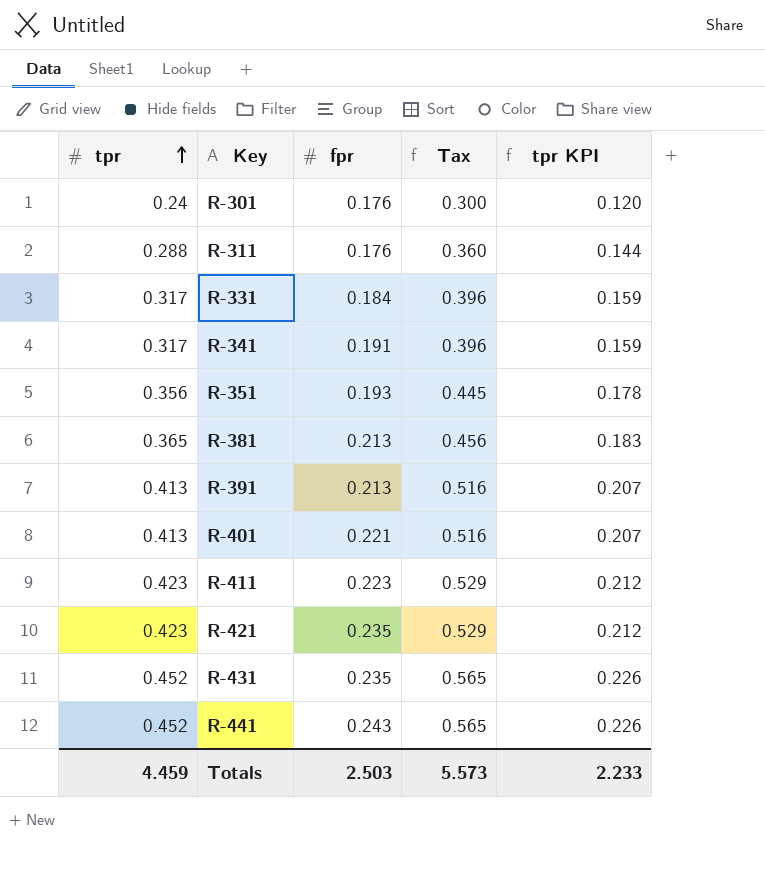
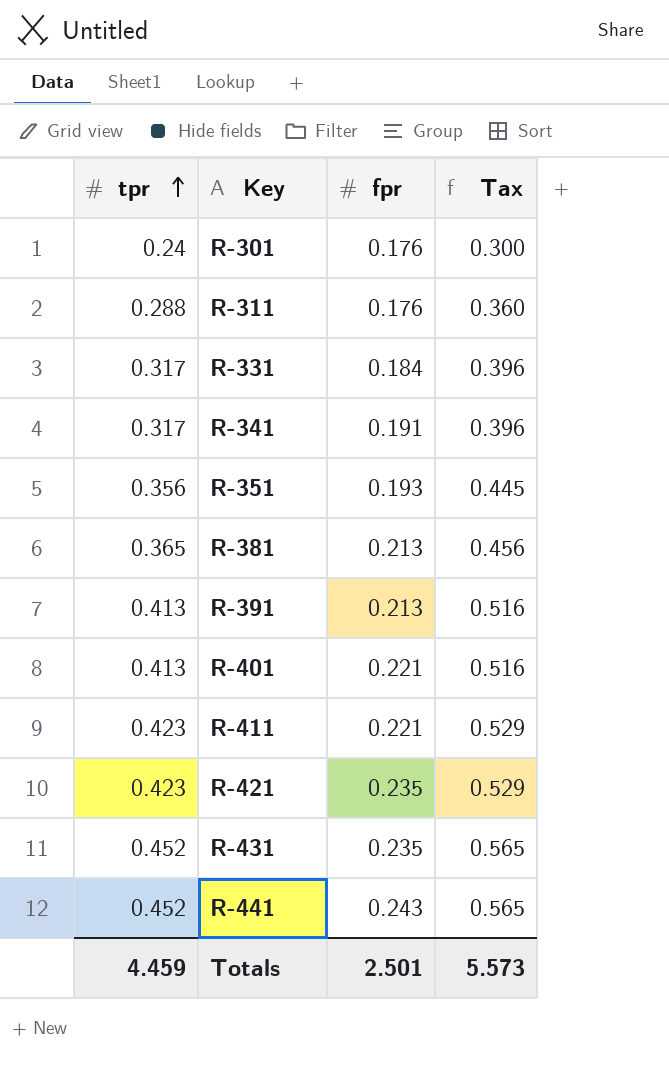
column tpr KPI | formula: [tpr] * 0.5 -> none
R-411 | fpr: 0.223 -> 0.221
Totals | fpr: 2.503 -> 2.501

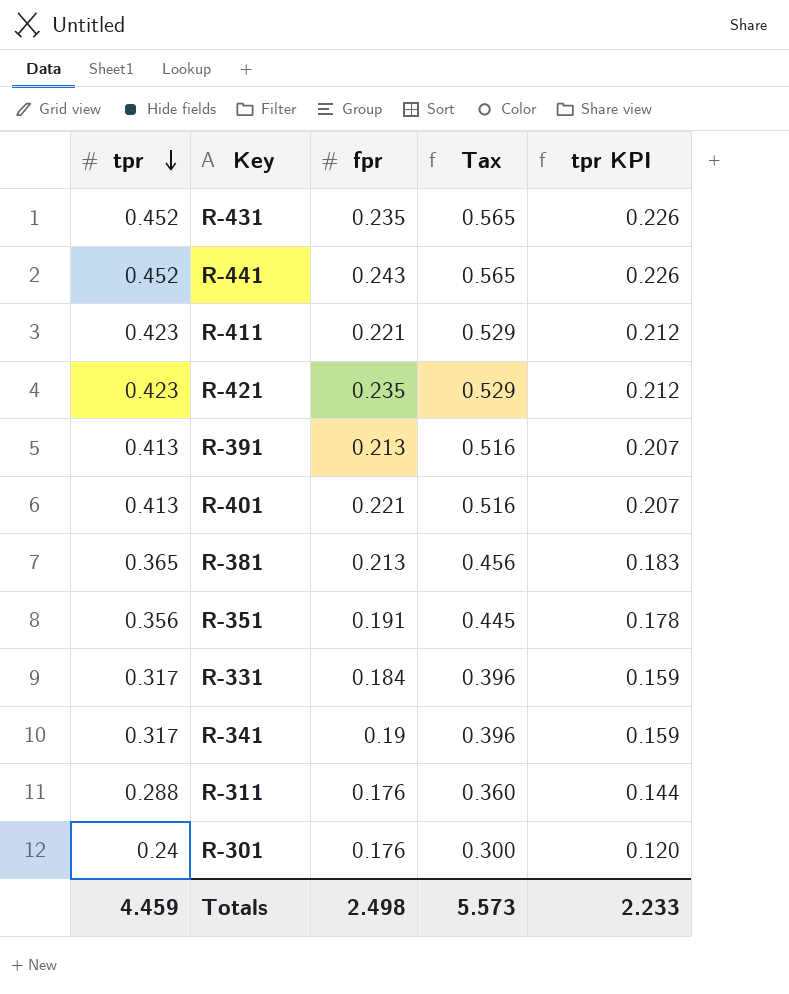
row order: tpr ascending -> tpr descending
column tpr KPI | formula: none -> [tpr] * 0.5
R-351 | fpr: 0.193 -> 0.191
R-341 | fpr: 0.191 -> 0.19
Totals | fpr: 2.501 -> 2.498

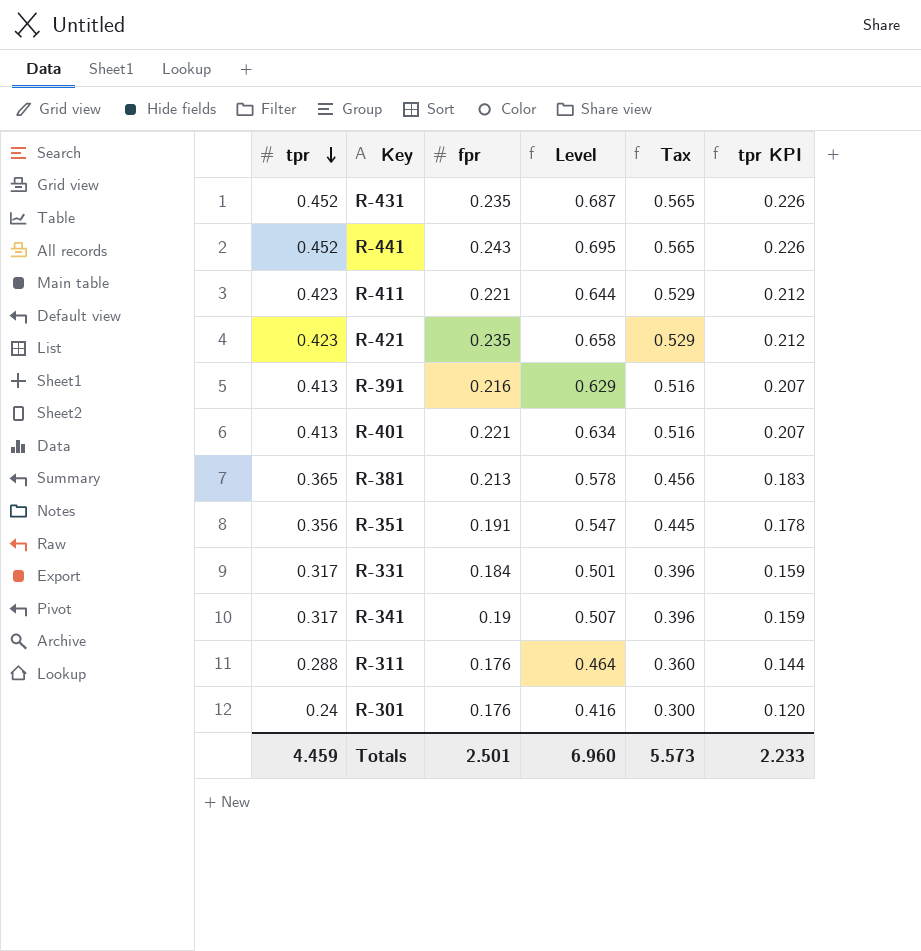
column Level | formula: none -> [tpr] + [fpr]
R-391 | fpr: 0.213 -> 0.216
Totals | fpr: 2.498 -> 2.501

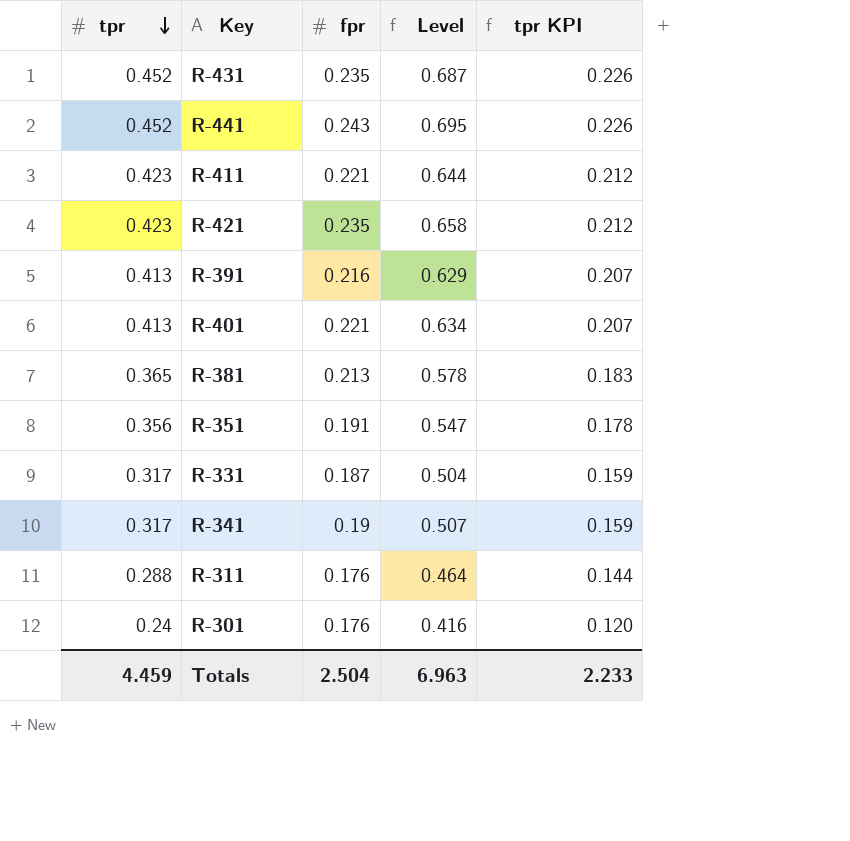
column Tax | formula: [tpr] * 1.25 -> none
R-331 | fpr: 0.184 -> 0.187
R-331 | Level: 0.501 -> 0.504
Totals | fpr: 2.501 -> 2.504
Totals | Level: 6.960 -> 6.963

